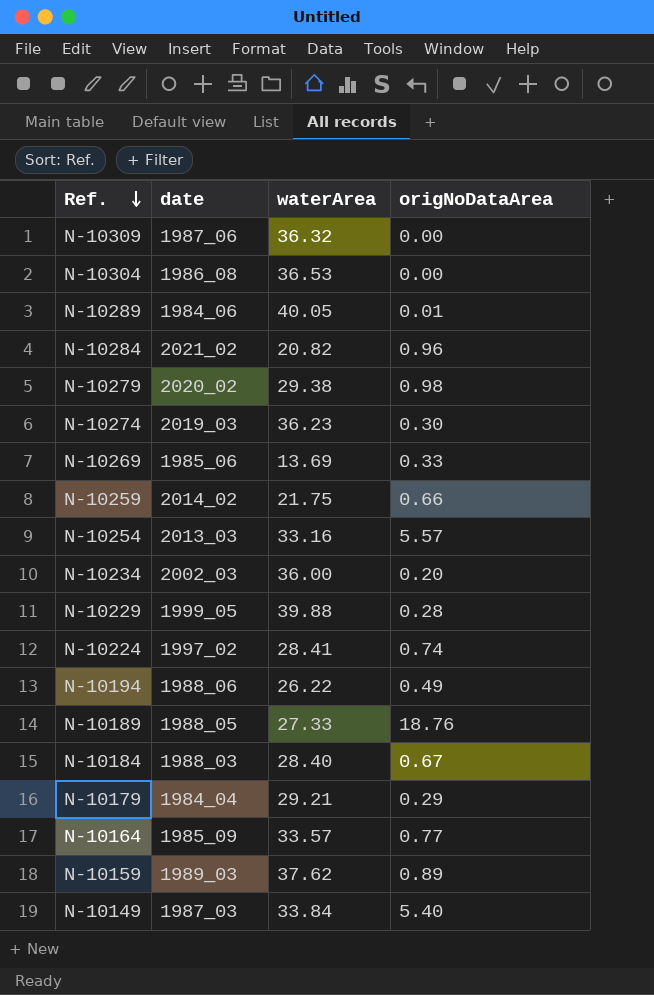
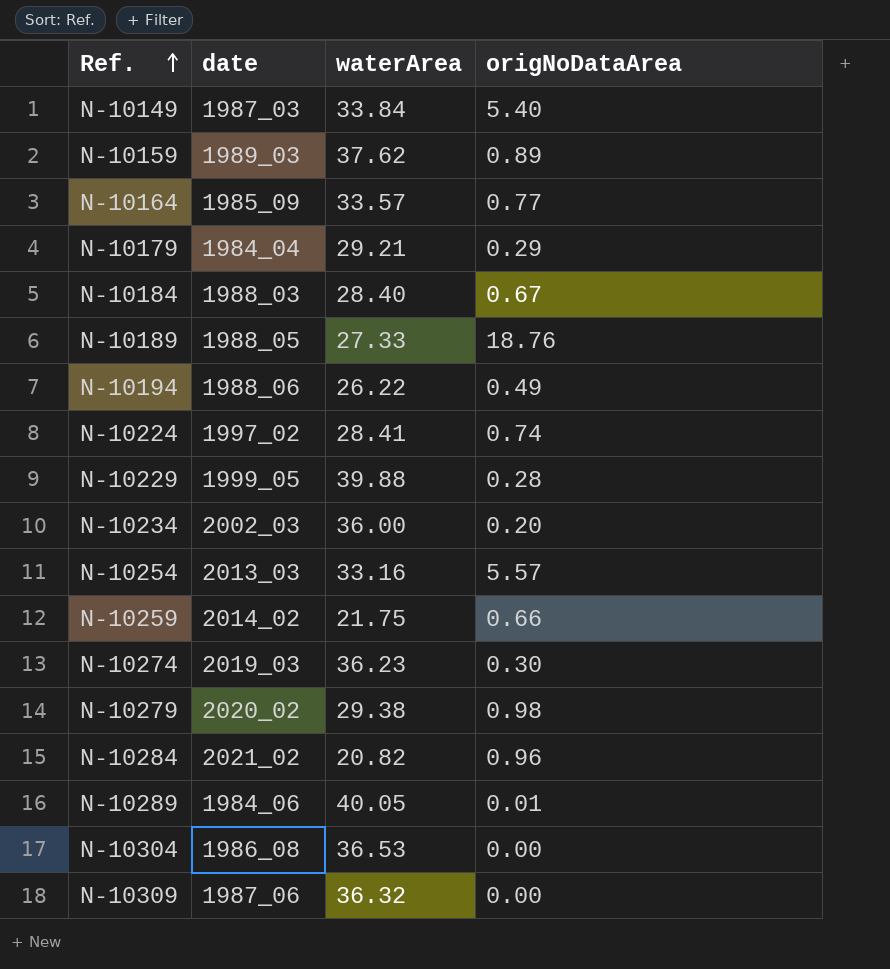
row order: Ref. descending -> Ref. ascending
row N-10269: 1985_06 | 13.69 | 0.33 -> none

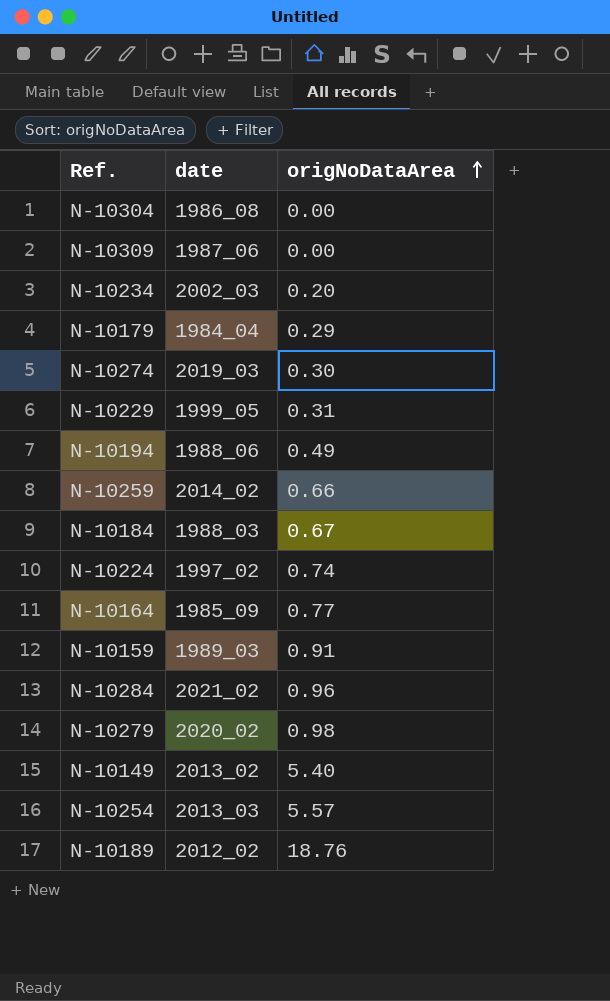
row order: Ref. ascending -> origNoDataArea ascending
column waterArea | position: 3 -> none
row N-10289: 1984_06 | 40.05 | 0.01 -> none
N-10229 | origNoDataArea: 0.28 -> 0.31
N-10159 | origNoDataArea: 0.89 -> 0.91
N-10149 | date: 1987_03 -> 2013_02
N-10189 | date: 1988_05 -> 2012_02

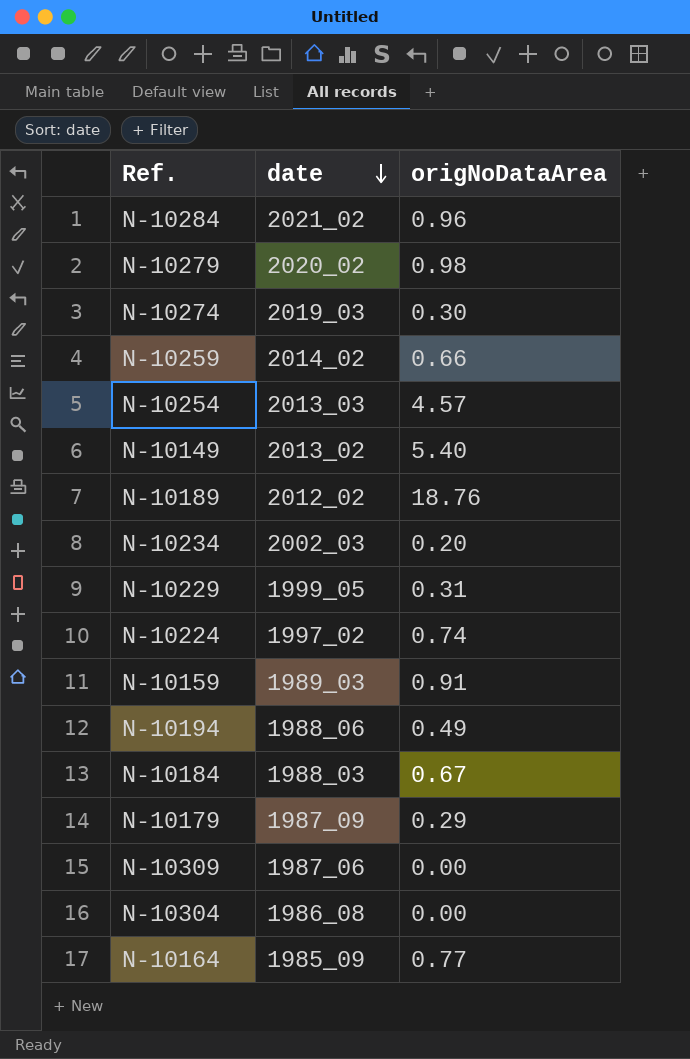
row order: origNoDataArea ascending -> date descending
N-10254 | origNoDataArea: 5.57 -> 4.57
N-10179 | date: 1984_04 -> 1987_09

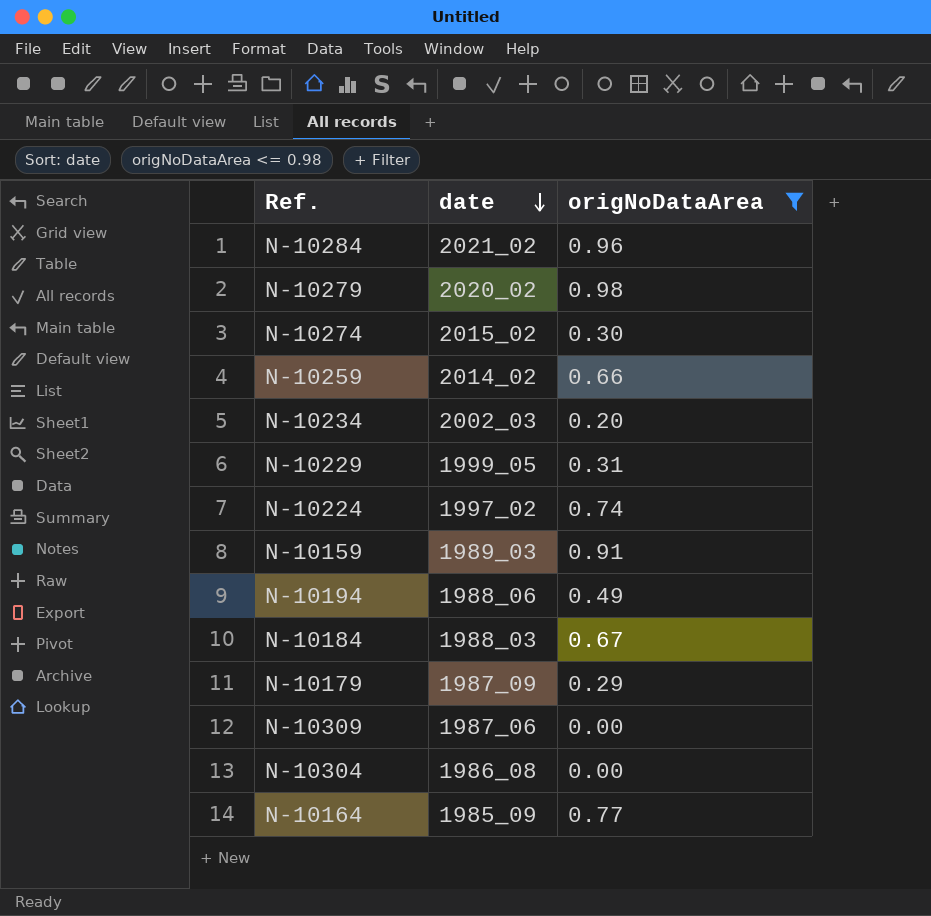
filter: none -> origNoDataArea <= 0.98
N-10274 | date: 2019_03 -> 2015_02

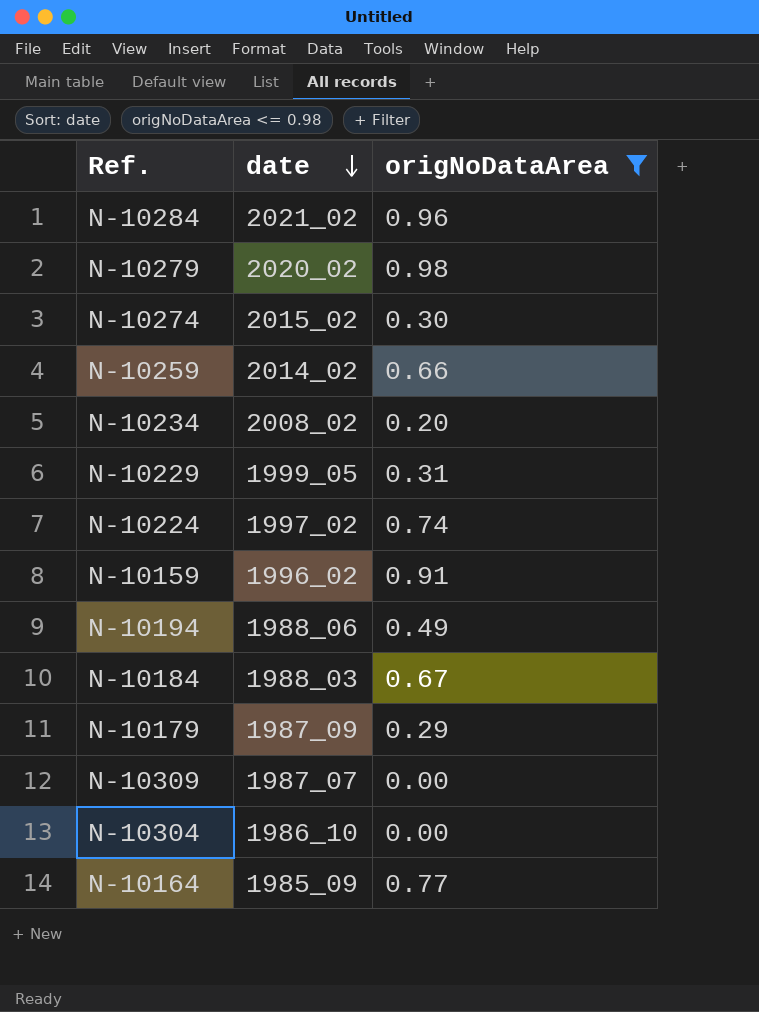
N-10234 | date: 2002_03 -> 2008_02
N-10159 | date: 1989_03 -> 1996_02
N-10309 | date: 1987_06 -> 1987_07
N-10304 | date: 1986_08 -> 1986_10

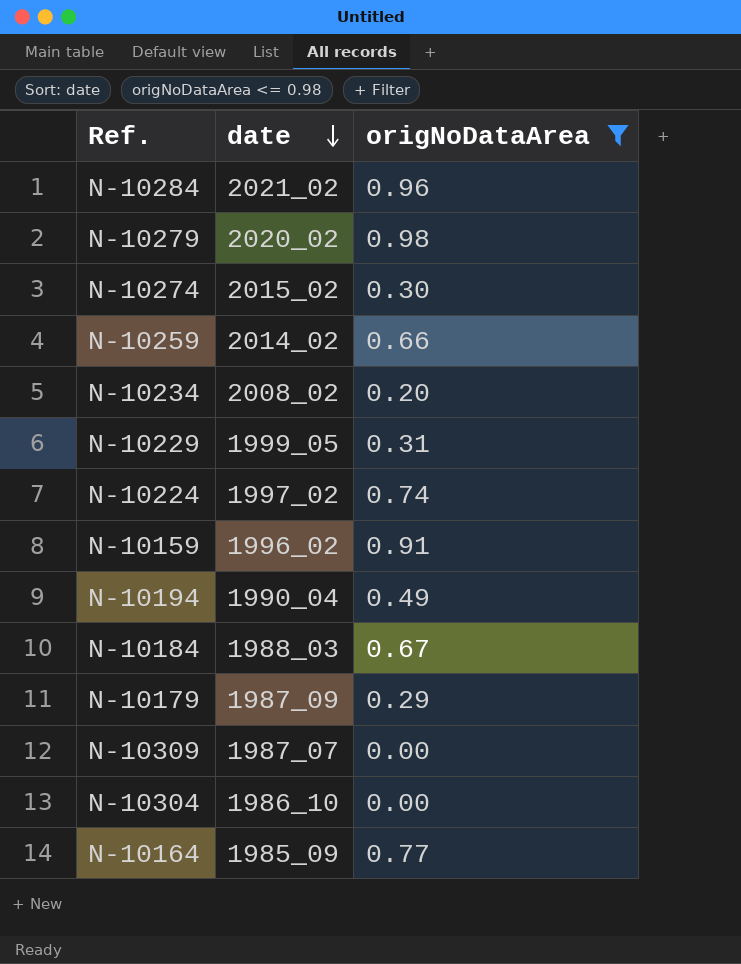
N-10194 | date: 1988_06 -> 1990_04

